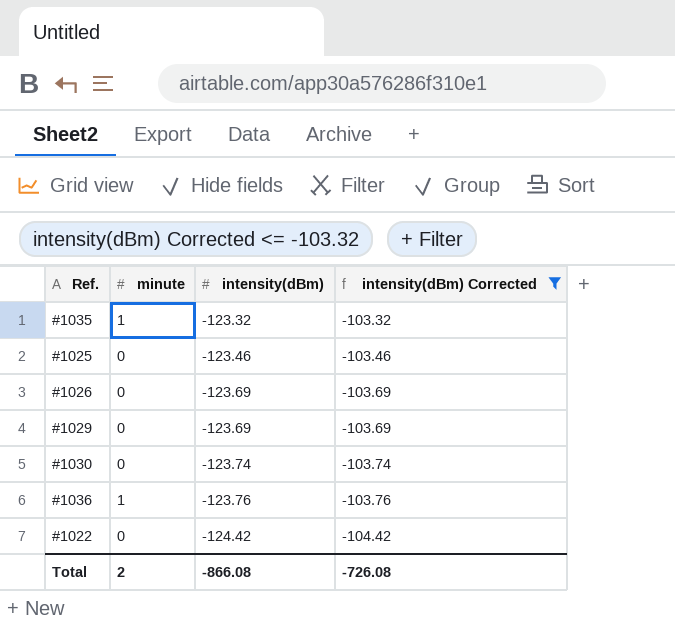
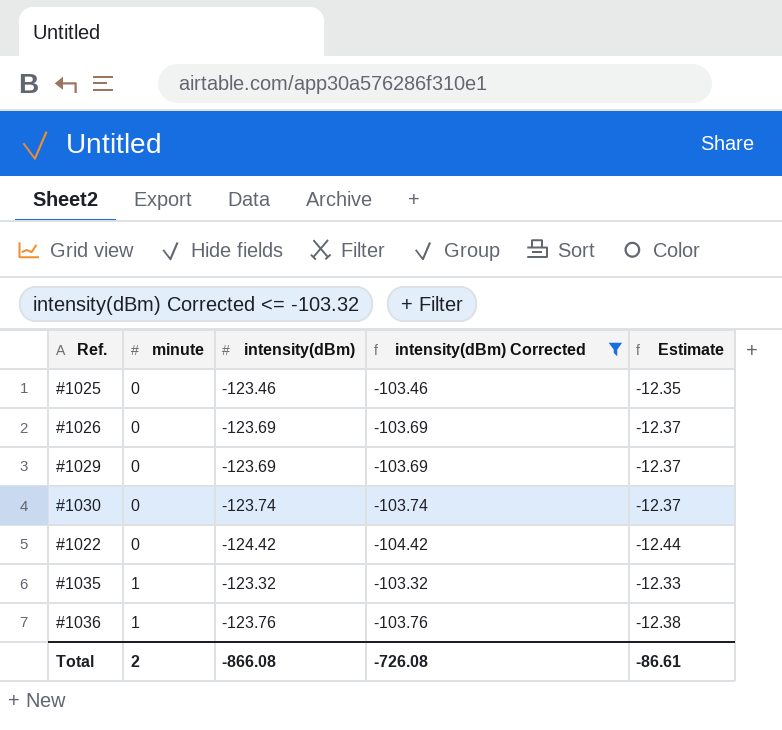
row order: intensity(dBm) descending -> minute ascending
column Estimate | formula: none -> [intensity(dBm)] * 0.1

